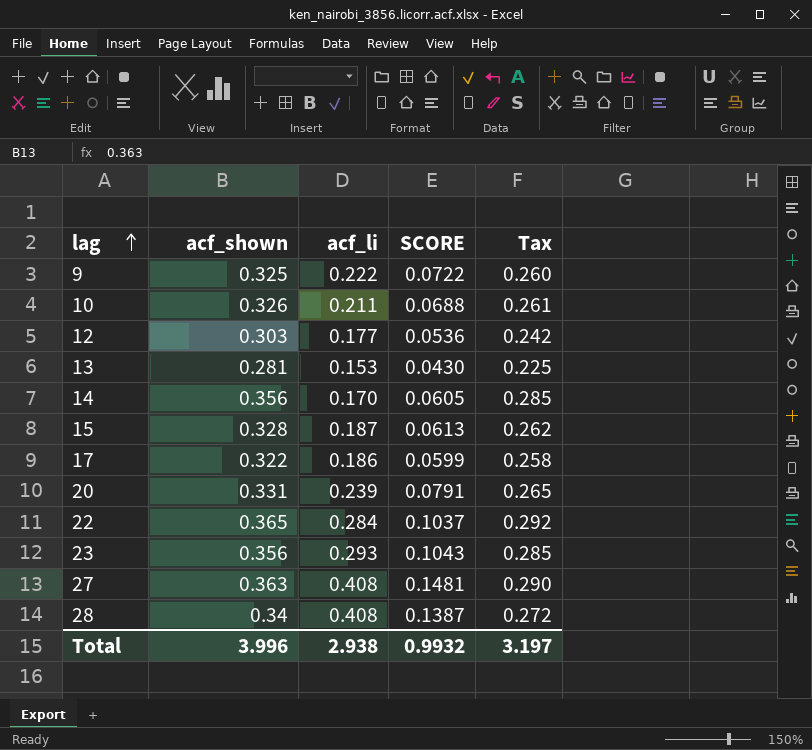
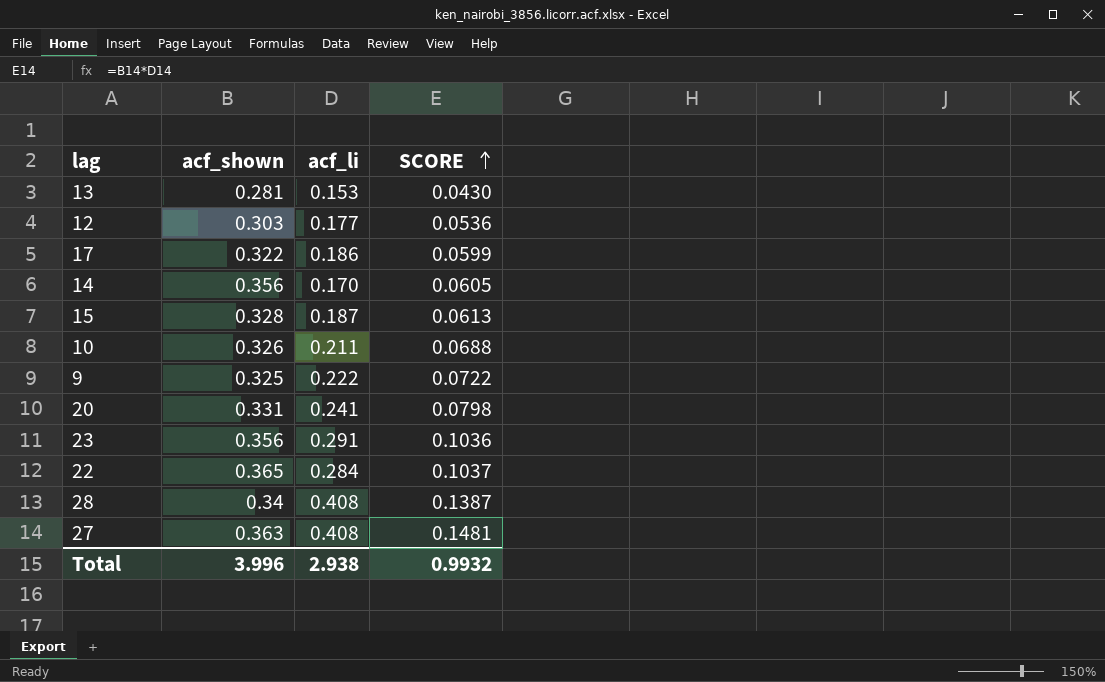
row order: lag ascending -> SCORE ascending
column Tax | formula: [acf_shown] * 0.8 -> none
20 | acf_li: 0.239 -> 0.241
20 | SCORE: 0.0791 -> 0.0798
23 | acf_li: 0.293 -> 0.291
23 | SCORE: 0.1043 -> 0.1036

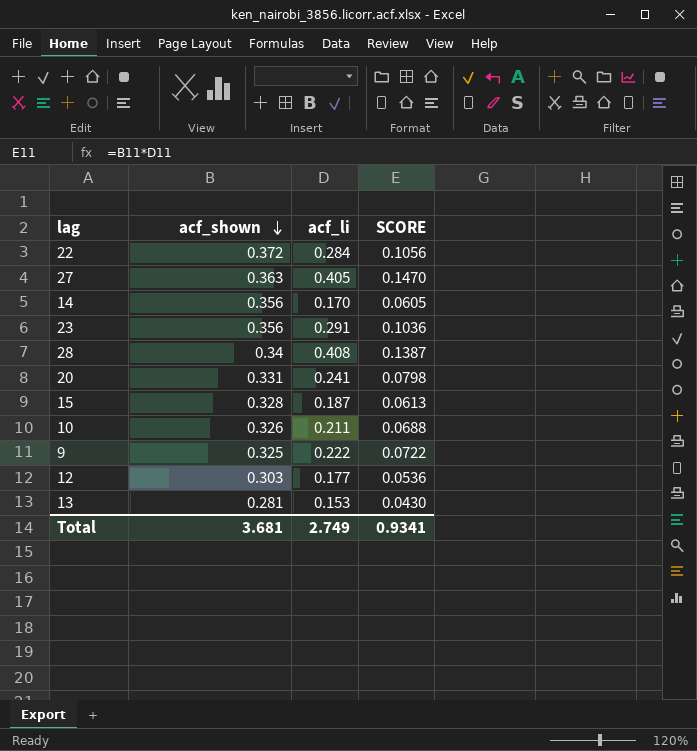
row order: SCORE ascending -> acf_shown descending
row 17: 0.322 | 0.186 | 0.0599 -> none
22 | acf_shown: 0.365 -> 0.372
22 | SCORE: 0.1037 -> 0.1056
27 | acf_li: 0.408 -> 0.405
27 | SCORE: 0.1481 -> 0.1470
Total | acf_shown: 3.996 -> 3.681
Total | acf_li: 2.938 -> 2.749
Total | SCORE: 0.9932 -> 0.9341

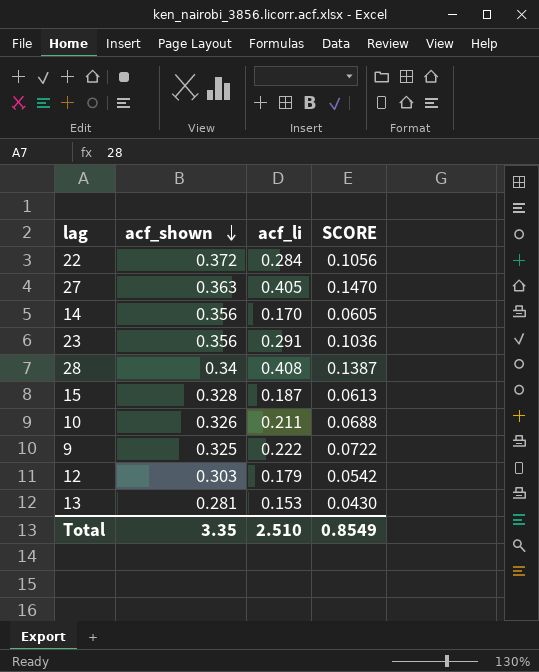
row 20: 0.331 | 0.241 | 0.0798 -> none
12 | acf_li: 0.177 -> 0.179
12 | SCORE: 0.0536 -> 0.0542
Total | acf_shown: 3.681 -> 3.35
Total | acf_li: 2.749 -> 2.510
Total | SCORE: 0.9341 -> 0.8549

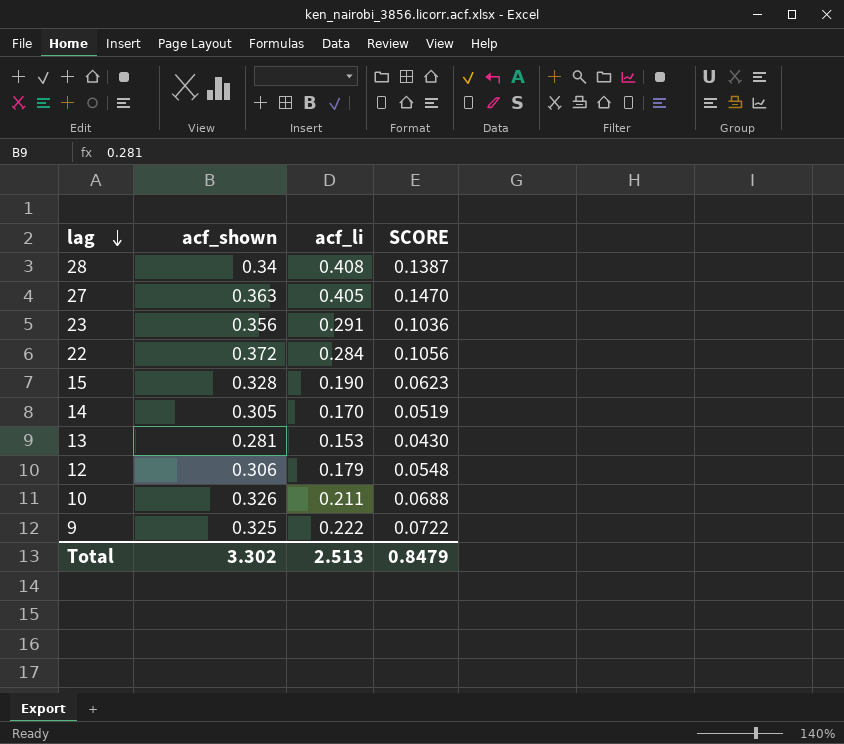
row order: acf_shown descending -> lag descending
15 | acf_li: 0.187 -> 0.190
15 | SCORE: 0.0613 -> 0.0623
14 | acf_shown: 0.356 -> 0.305
14 | SCORE: 0.0605 -> 0.0519
12 | acf_shown: 0.303 -> 0.306
12 | SCORE: 0.0542 -> 0.0548
Total | acf_shown: 3.35 -> 3.302
Total | acf_li: 2.510 -> 2.513
Total | SCORE: 0.8549 -> 0.8479

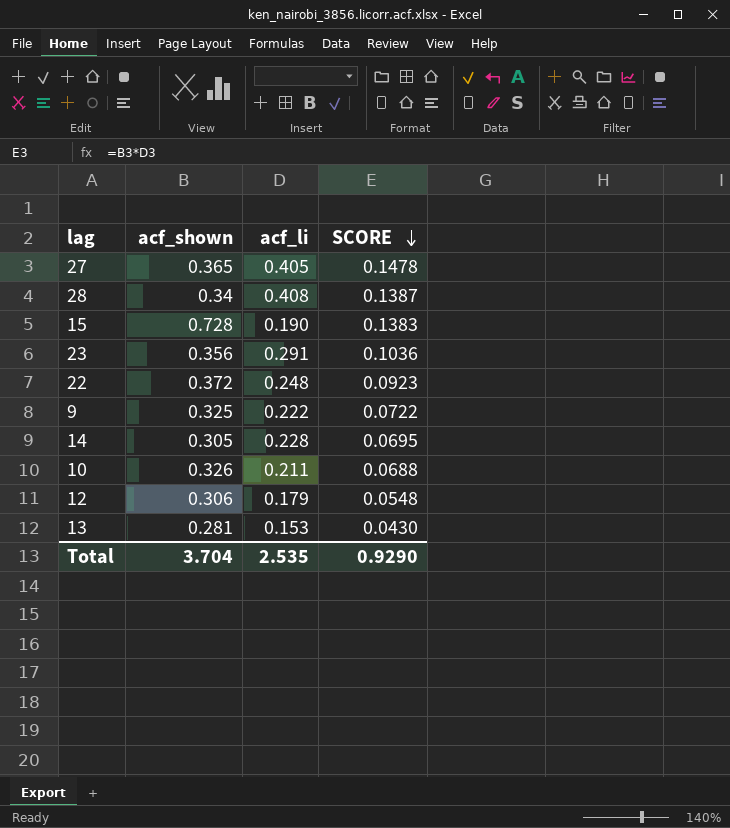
row order: lag descending -> SCORE descending
27 | acf_shown: 0.363 -> 0.365
27 | SCORE: 0.1470 -> 0.1478
15 | acf_shown: 0.328 -> 0.728
15 | SCORE: 0.0623 -> 0.1383
22 | acf_li: 0.284 -> 0.248
22 | SCORE: 0.1056 -> 0.0923
14 | acf_li: 0.170 -> 0.228
14 | SCORE: 0.0519 -> 0.0695
Total | acf_shown: 3.302 -> 3.704
Total | acf_li: 2.513 -> 2.535
Total | SCORE: 0.8479 -> 0.9290

